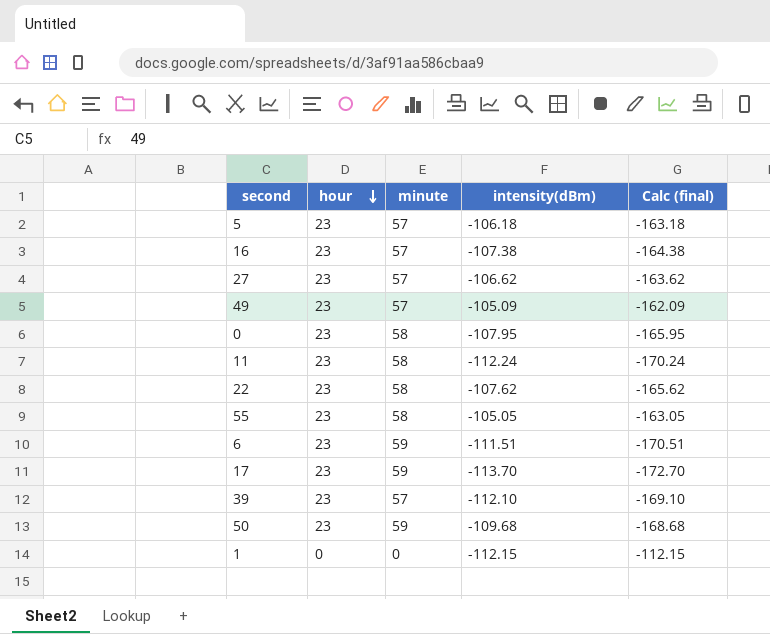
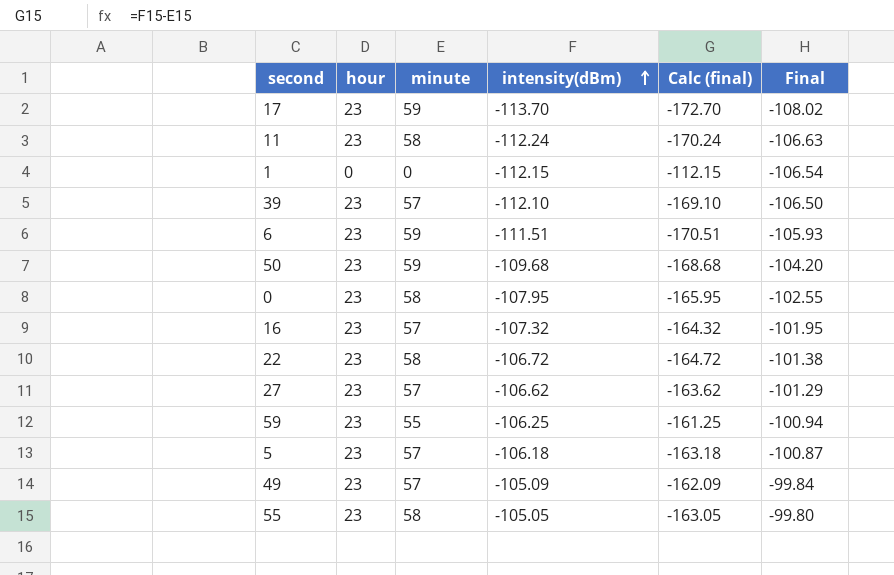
row order: hour descending -> intensity(dBm) ascending
column Final | formula: none -> [intensity(dBm)] * 0.95
16 | intensity(dBm): -107.38 -> -107.32
16 | Calc (final): -164.38 -> -164.32
22 | intensity(dBm): -107.62 -> -106.72
22 | Calc (final): -165.62 -> -164.72
row 59: none -> 23 | 55 | -106.25 | -161.25 | -100.94

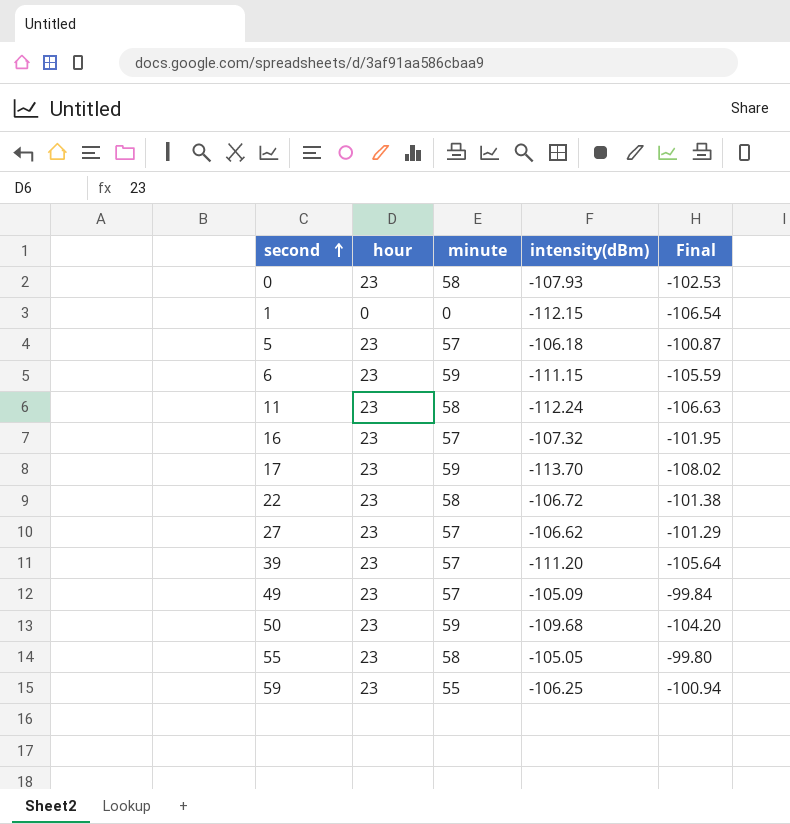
row order: intensity(dBm) ascending -> second ascending
column Calc (final) | formula: [intensity(dBm)] - [minute] -> none
0 | intensity(dBm): -107.95 -> -107.93
0 | Final: -102.55 -> -102.53
6 | intensity(dBm): -111.51 -> -111.15
6 | Final: -105.93 -> -105.59
39 | intensity(dBm): -112.10 -> -111.20
39 | Final: -106.50 -> -105.64

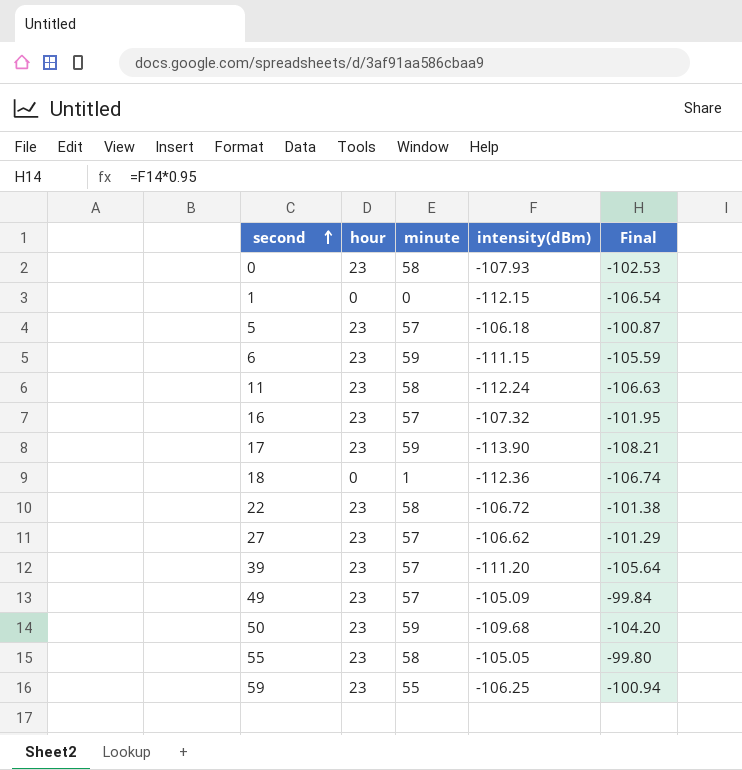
17 | intensity(dBm): -113.70 -> -113.90
17 | Final: -108.02 -> -108.21
row 18: none -> 0 | 1 | -112.36 | -106.74

